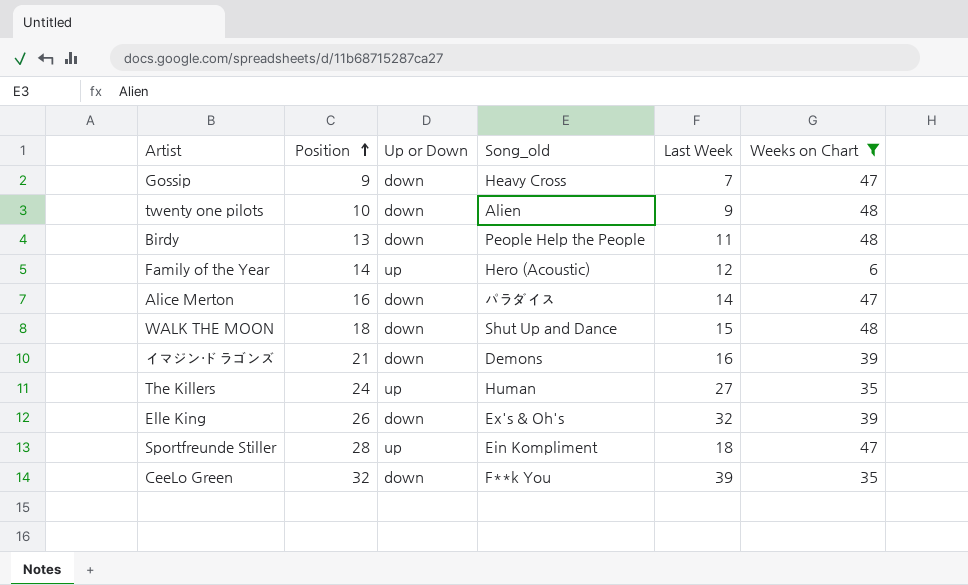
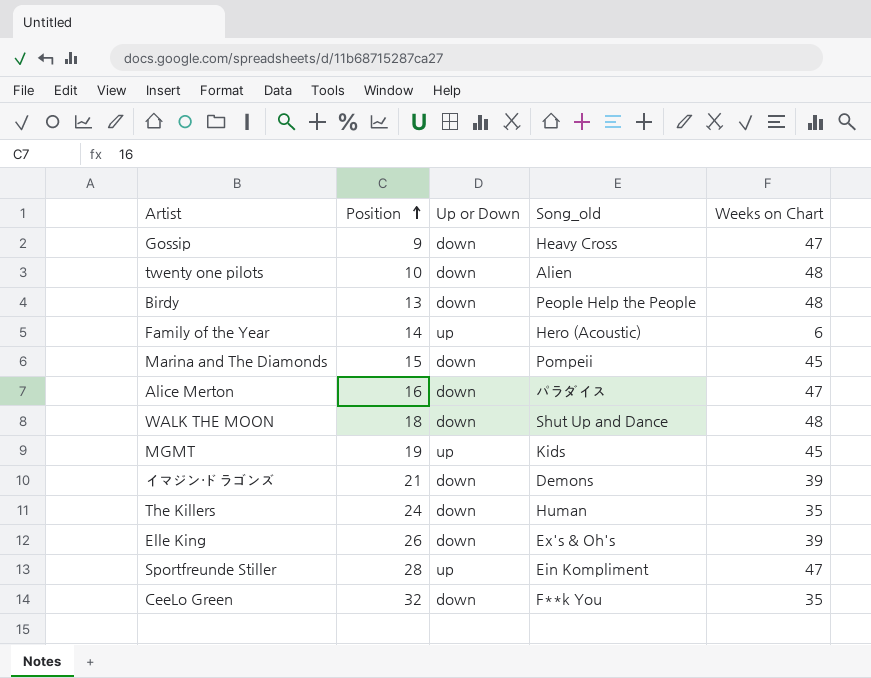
filter: Weeks on Chart != 45 -> none
column Last Week | position: 5 -> none
The Killers | Up or Down: up -> down

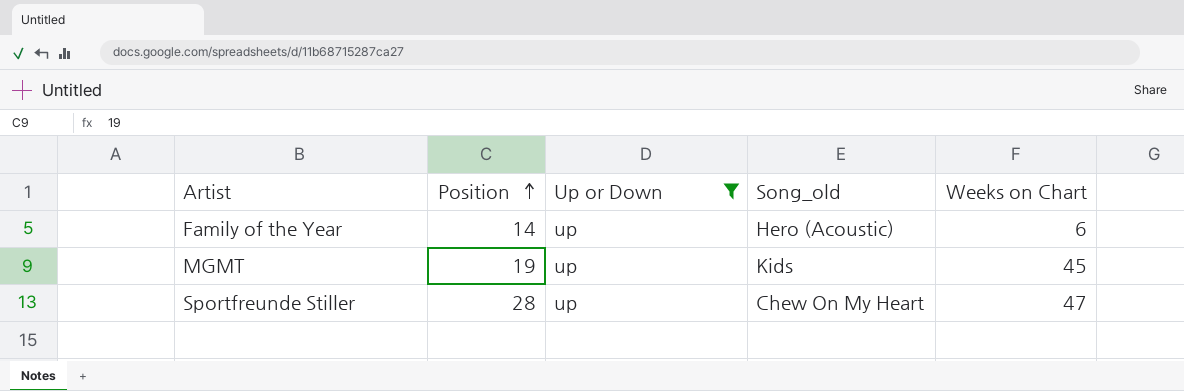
filter: none -> Up or Down = up
Sportfreunde Stiller | Song_old: Ein Kompliment -> Chew On My Heart

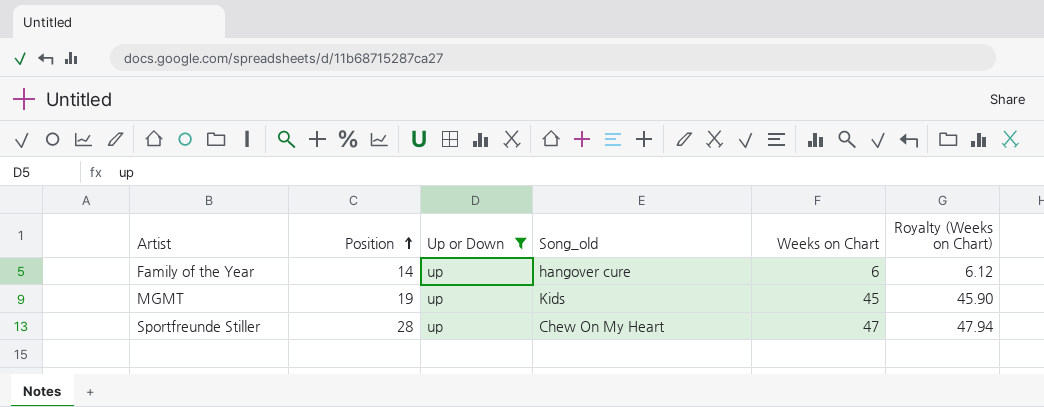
column Royalty (Weeks on Chart) | formula: none -> [Weeks on Chart] * 1.02
Family of the Year | Song_old: Hero (Acoustic) -> hangover cure

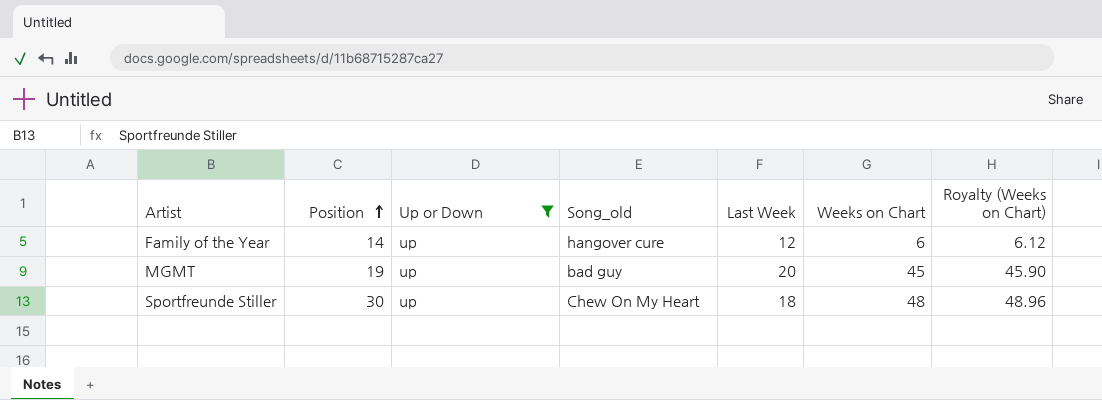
column Last Week | position: none -> 5
MGMT | Song_old: Kids -> bad guy
Sportfreunde Stiller | Position: 28 -> 30
Sportfreunde Stiller | Weeks on Chart: 47 -> 48
Sportfreunde Stiller | Royalty (Weeks on Chart): 47.94 -> 48.96

